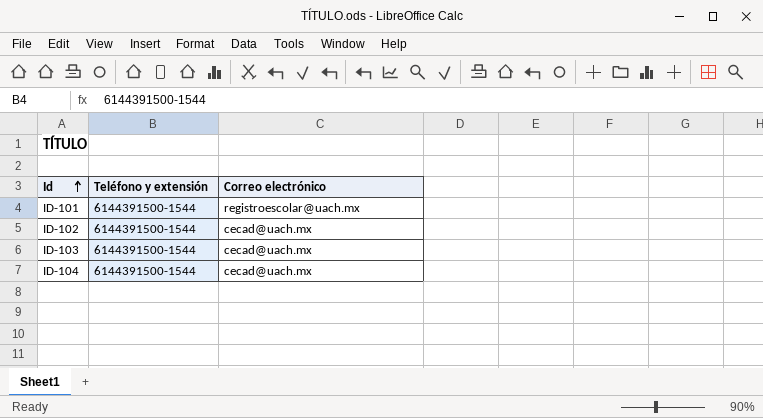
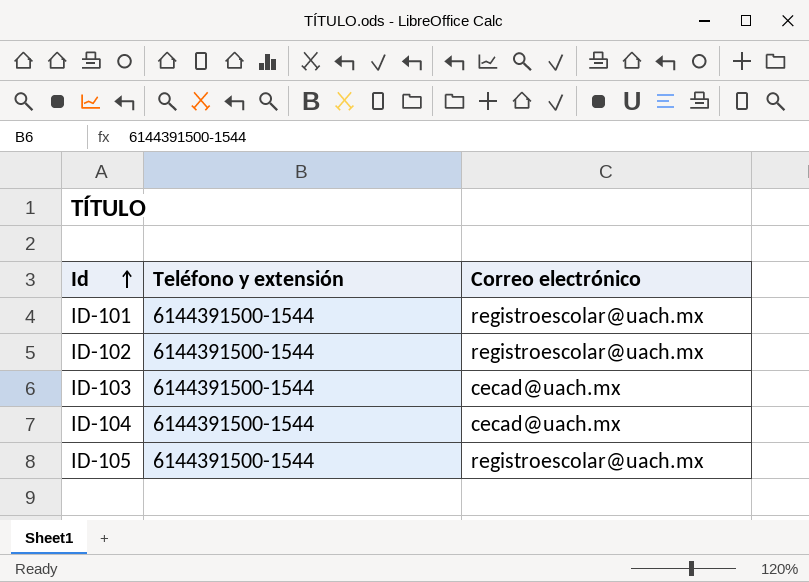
ID-102 | Correo electrónico: cecad@uach.mx -> registroescolar@uach.mx
row ID-105: none -> 6144391500-1544 | registroescolar@uach.mx

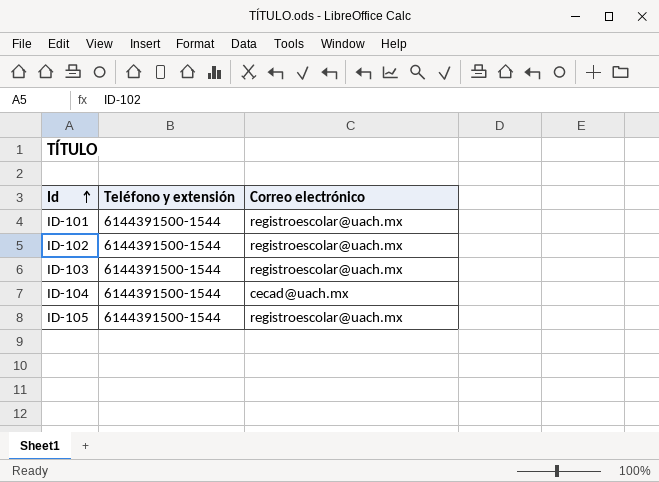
ID-103 | Correo electrónico: cecad@uach.mx -> registroescolar@uach.mx

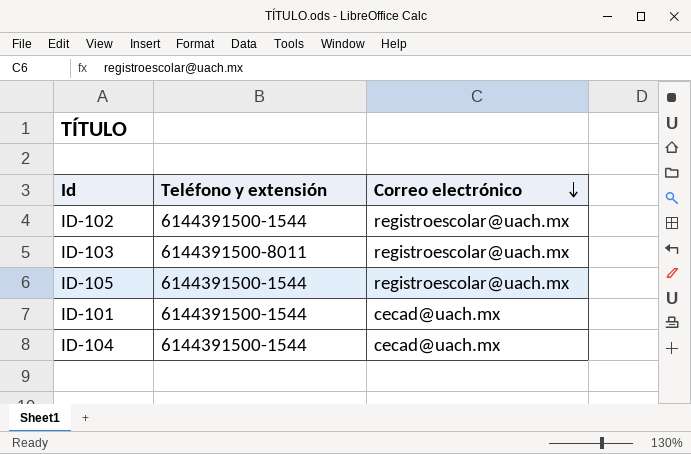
row order: Id ascending -> Correo electrónico descending
ID-103 | Teléfono y extensión: 6144391500-1544 -> 6144391500-8011
ID-101 | Correo electrónico: registroescolar@uach.mx -> cecad@uach.mx

